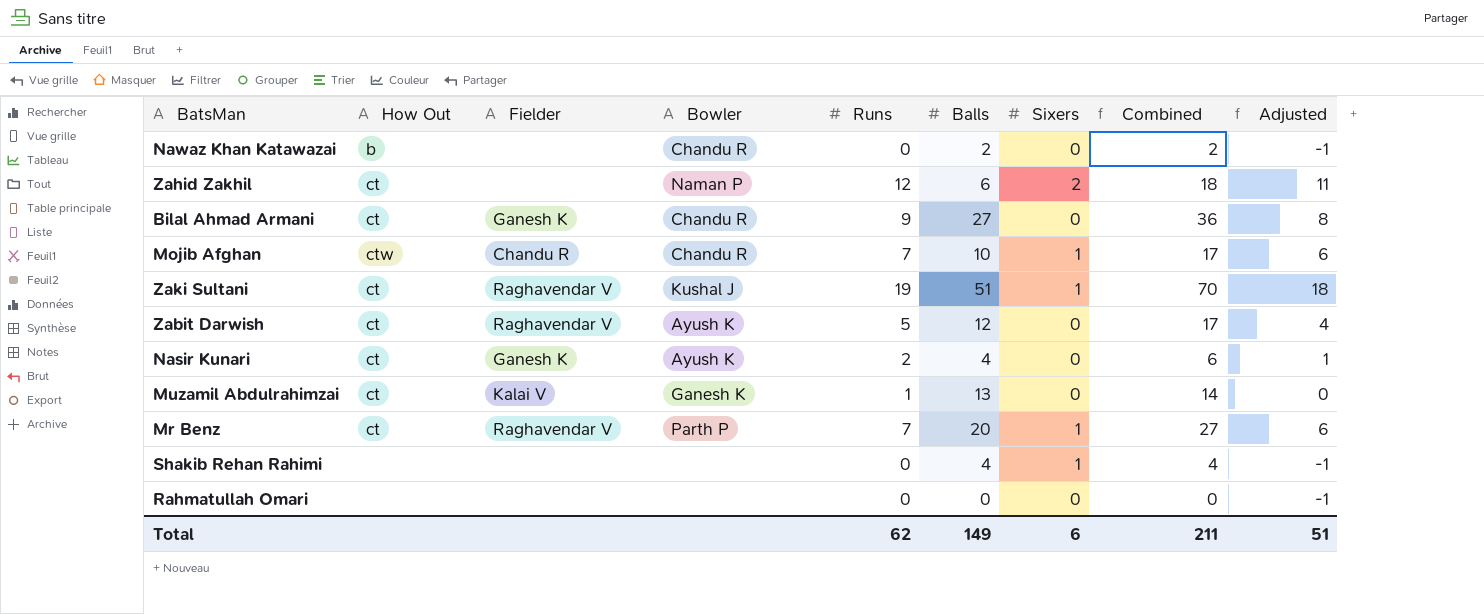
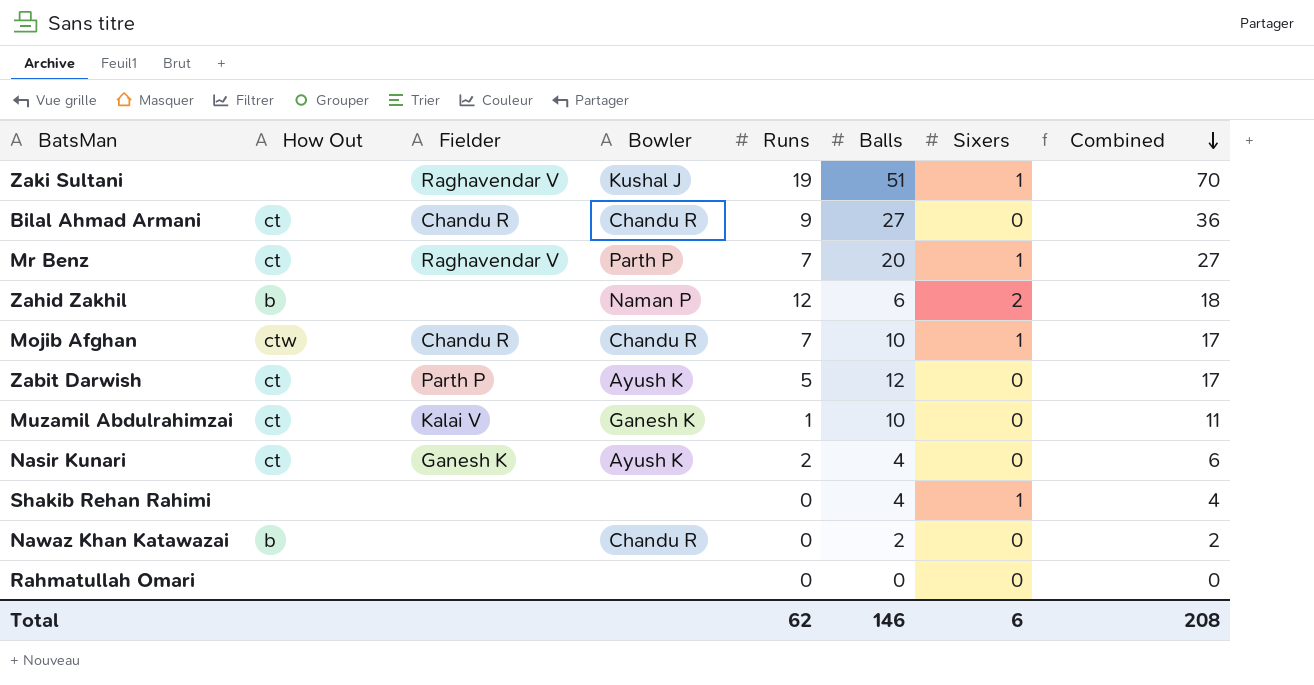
row order: none -> Combined descending
column Adjusted | formula: [Runs] - 1 -> none
Zaki Sultani | How Out: ct -> none
Bilal Ahmad Armani | Fielder: Ganesh K -> Chandu R
Zahid Zakhil | How Out: ct -> b
Zabit Darwish | Fielder: Raghavendar V -> Parth P
Muzamil Abdulrahimzai | Balls: 13 -> 10
Muzamil Abdulrahimzai | Combined: 14 -> 11
Total | Balls: 149 -> 146
Total | Combined: 211 -> 208

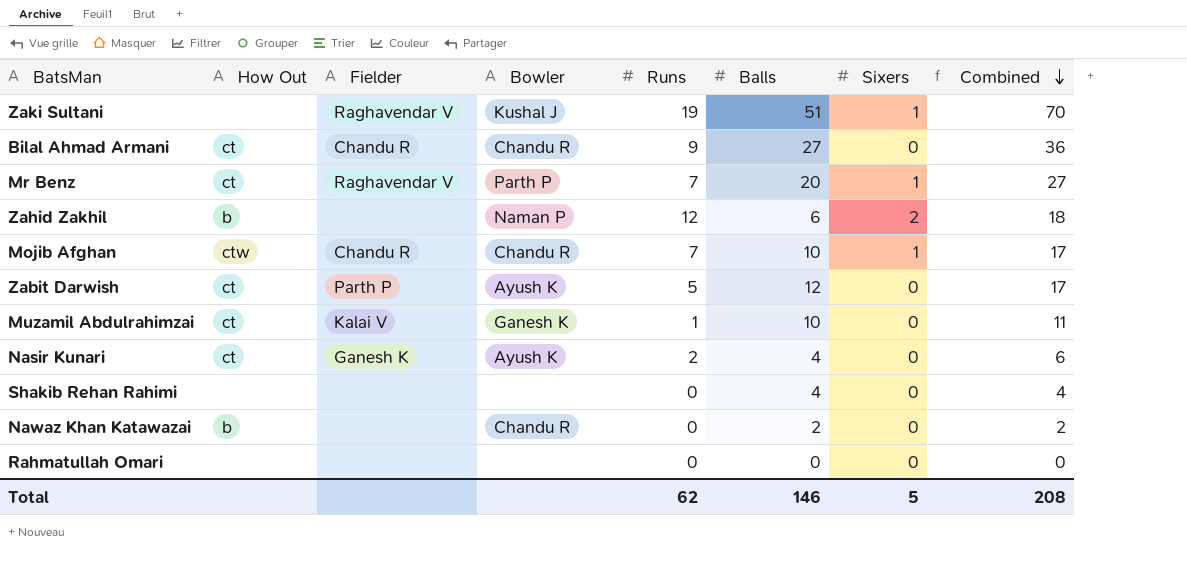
Shakib Rehan Rahimi | Sixers: 1 -> 0
Total | Sixers: 6 -> 5

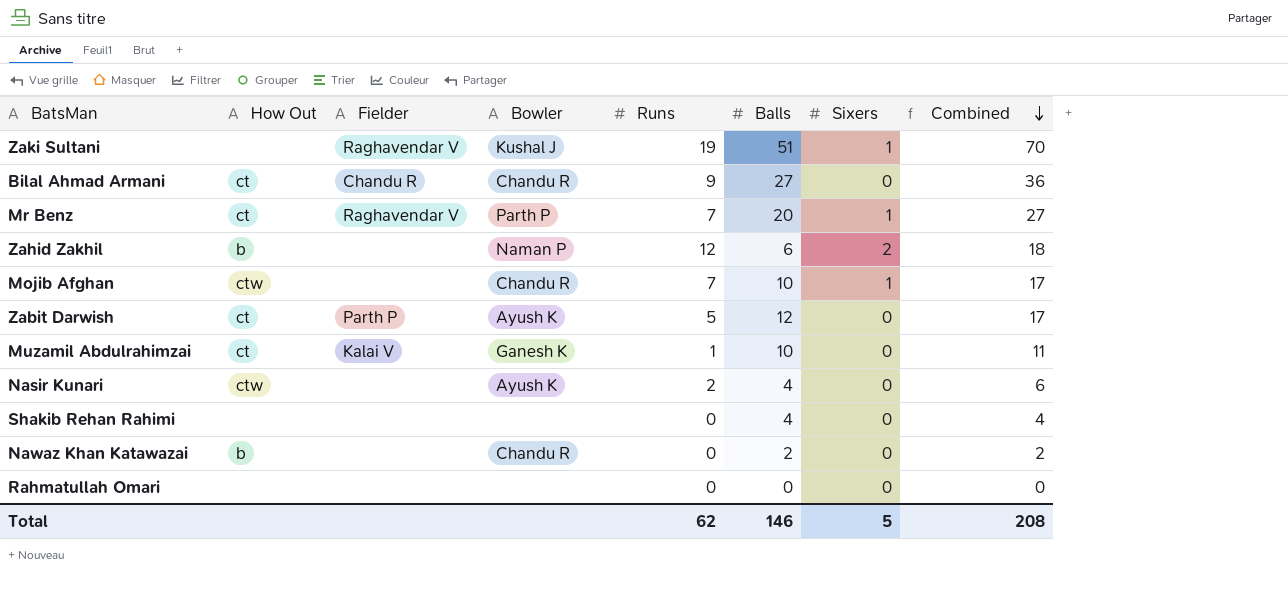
Mojib Afghan | Fielder: Chandu R -> none
Nasir Kunari | How Out: ct -> ctw
Nasir Kunari | Fielder: Ganesh K -> none

